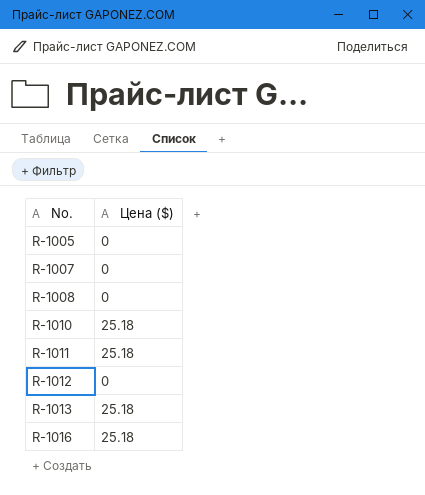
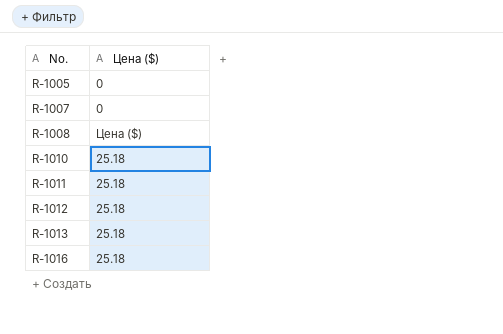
R-1008 | Цена ($): 0 -> Цена ($)
R-1012 | Цена ($): 0 -> 25.18

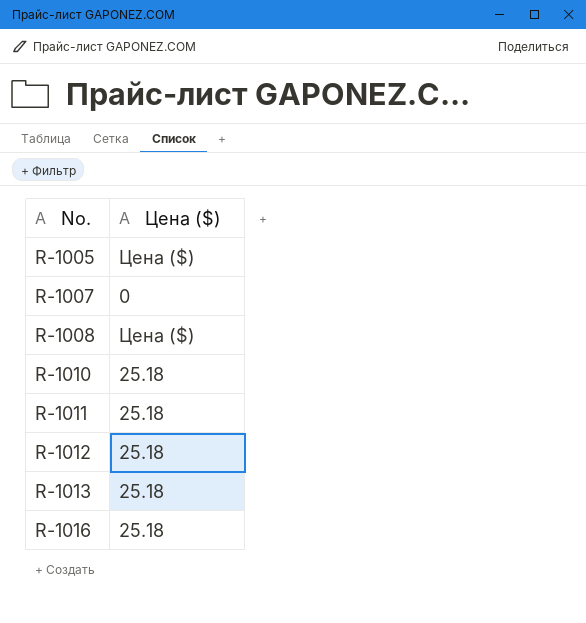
R-1005 | Цена ($): 0 -> Цена ($)

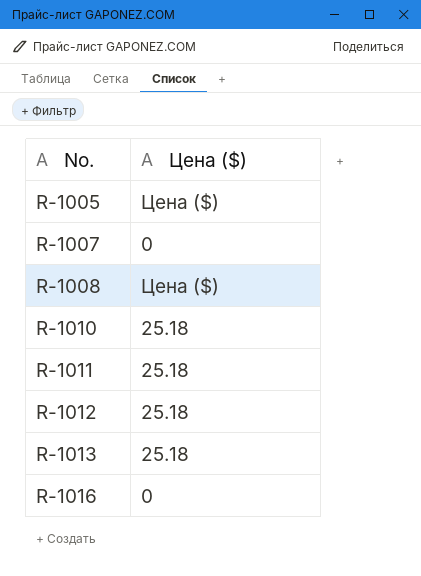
R-1016 | Цена ($): 25.18 -> 0

